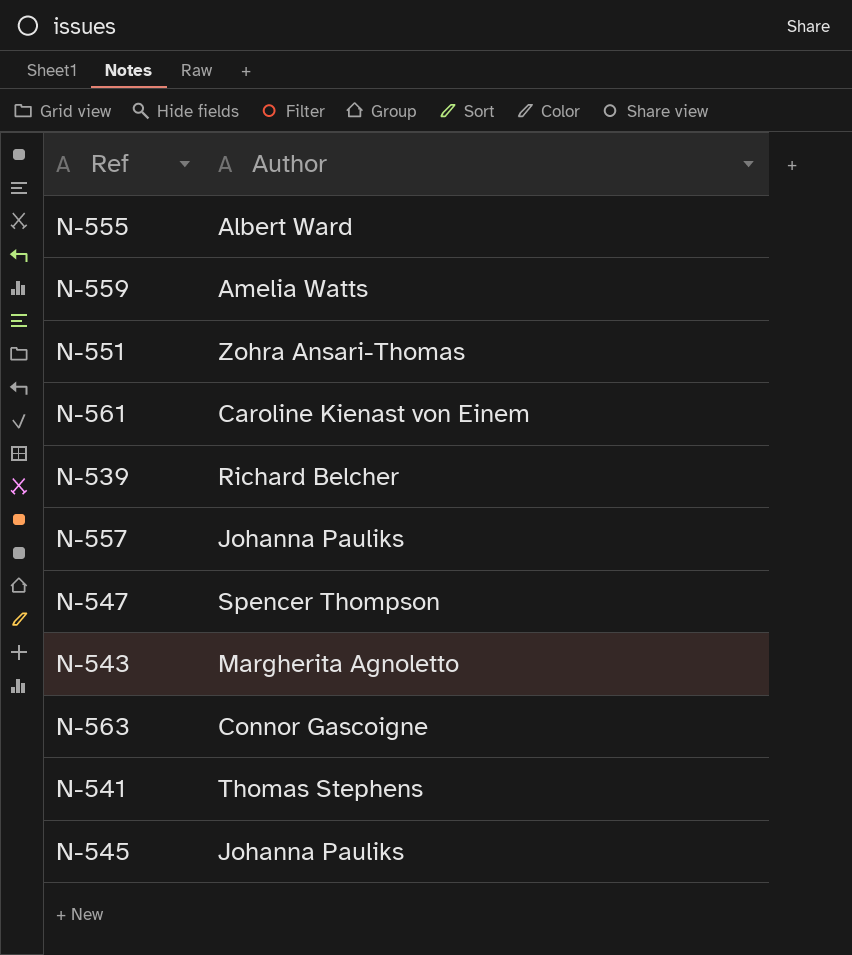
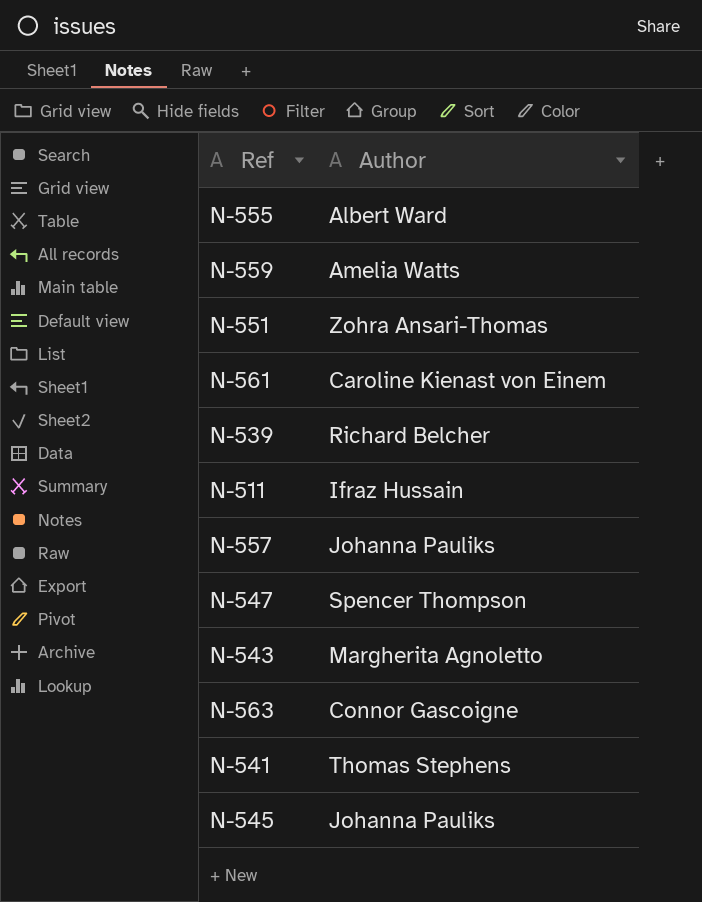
row N-511: none -> Ifraz Hussain

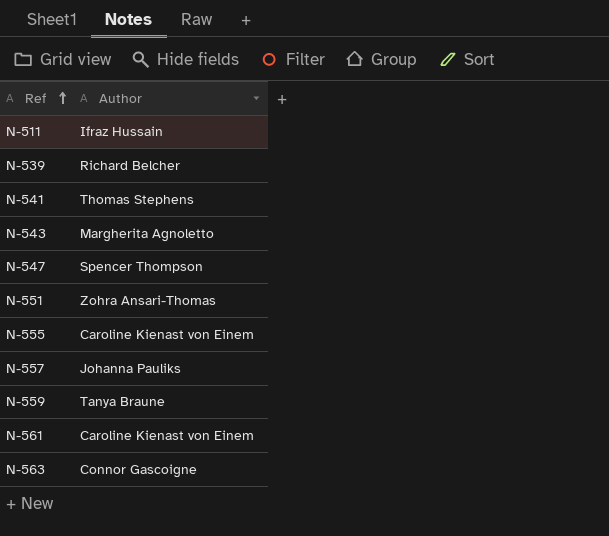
row order: none -> Ref ascending
row N-545: Johanna Pauliks -> none
N-555 | Author: Albert Ward -> Caroline Kienast von Einem
N-559 | Author: Amelia Watts -> Tanya Braune

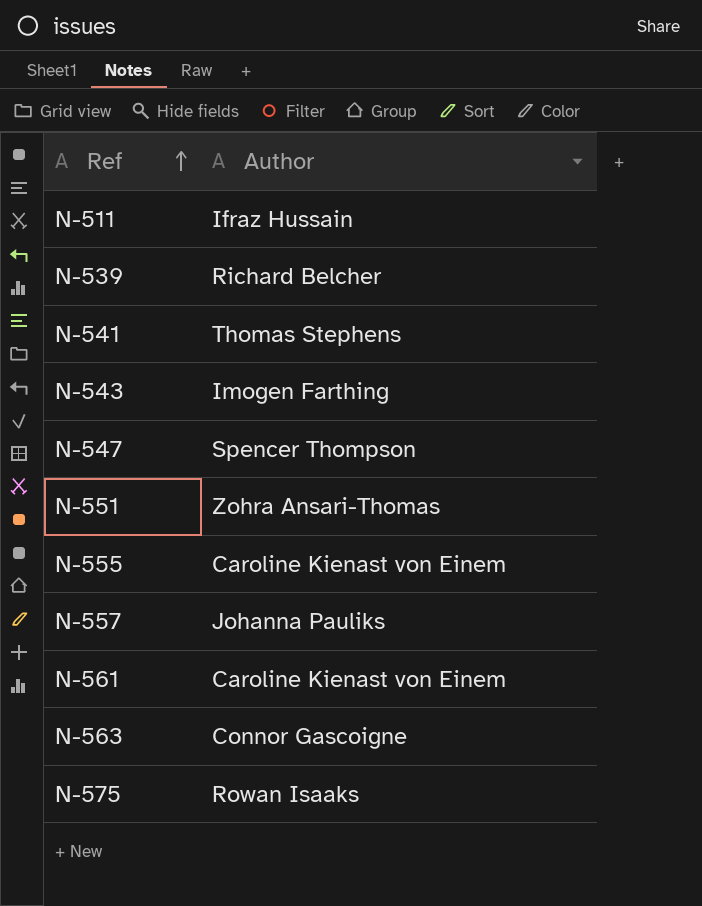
row N-559: Tanya Braune -> none
N-543 | Author: Margherita Agnoletto -> Imogen Farthing
row N-575: none -> Rowan Isaaks

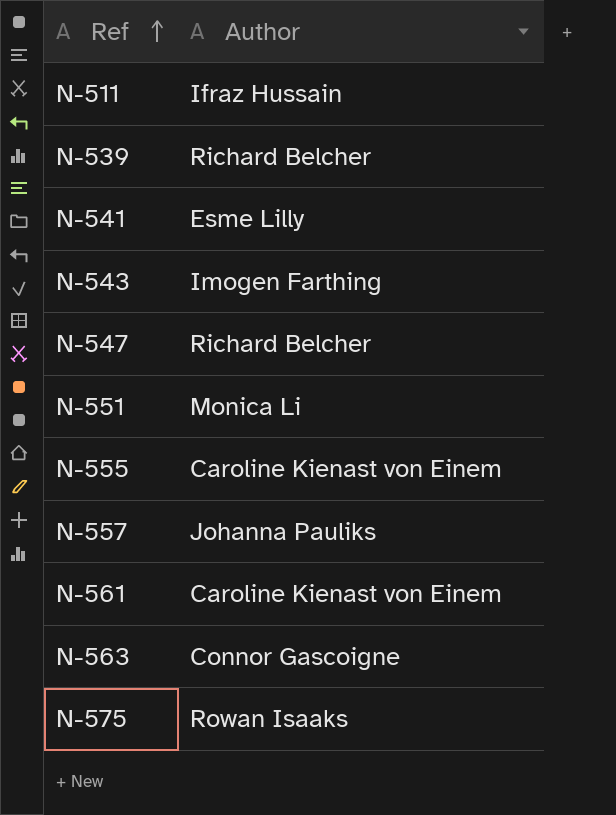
N-541 | Author: Thomas Stephens -> Esme Lilly
N-547 | Author: Spencer Thompson -> Richard Belcher
N-551 | Author: Zohra Ansari-Thomas -> Monica Li

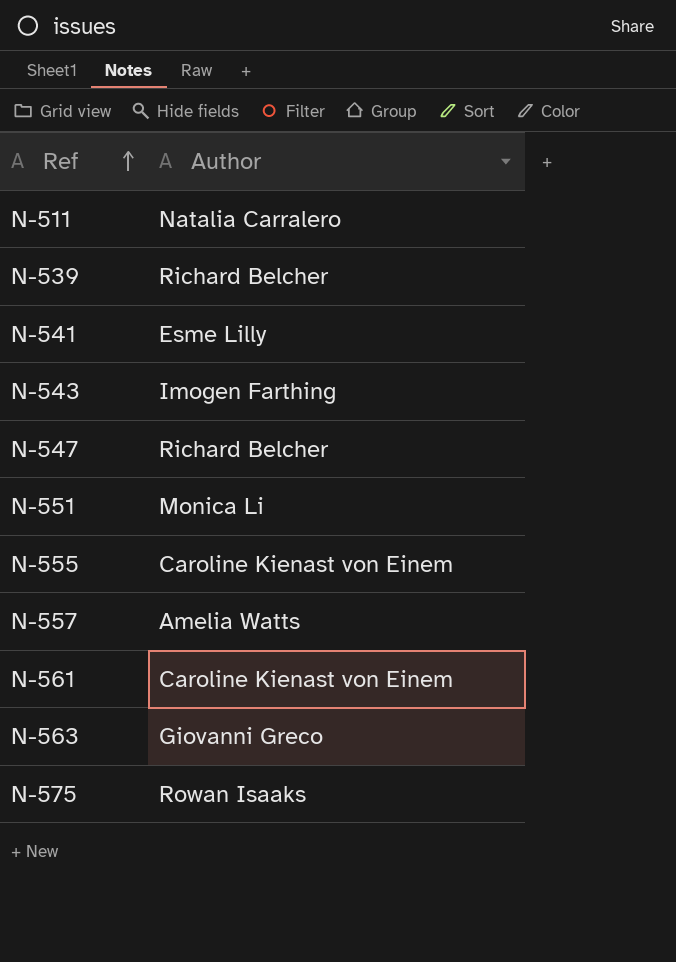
N-511 | Author: Ifraz Hussain -> Natalia Carralero
N-557 | Author: Johanna Pauliks -> Amelia Watts
N-563 | Author: Connor Gascoigne -> Giovanni Greco

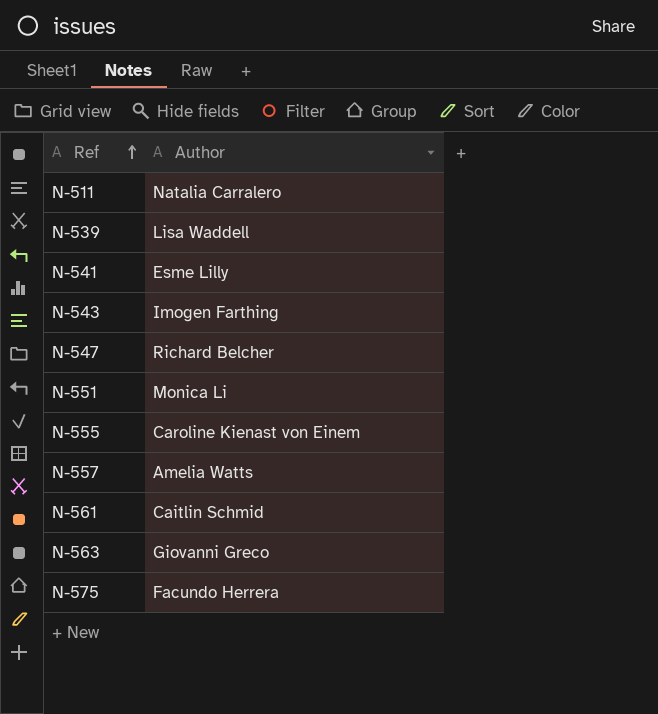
N-539 | Author: Richard Belcher -> Lisa Waddell
N-561 | Author: Caroline Kienast von Einem -> Caitlin Schmid
N-575 | Author: Rowan Isaaks -> Facundo Herrera

